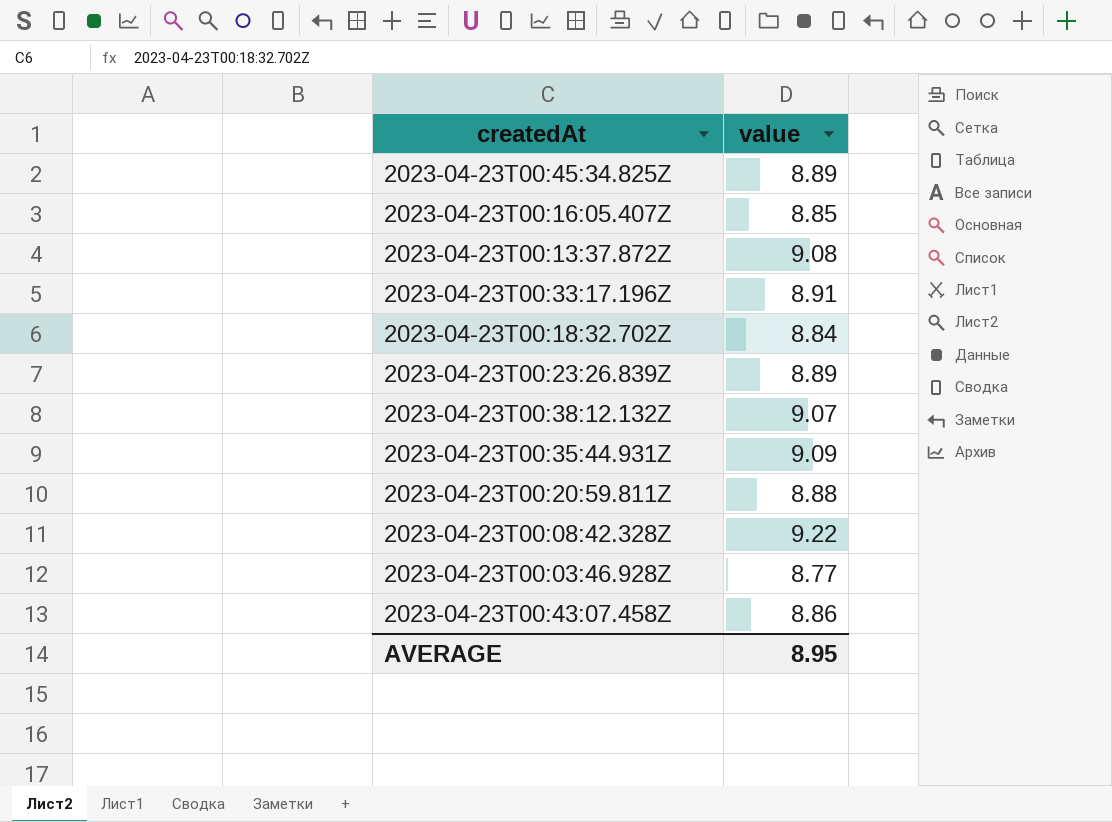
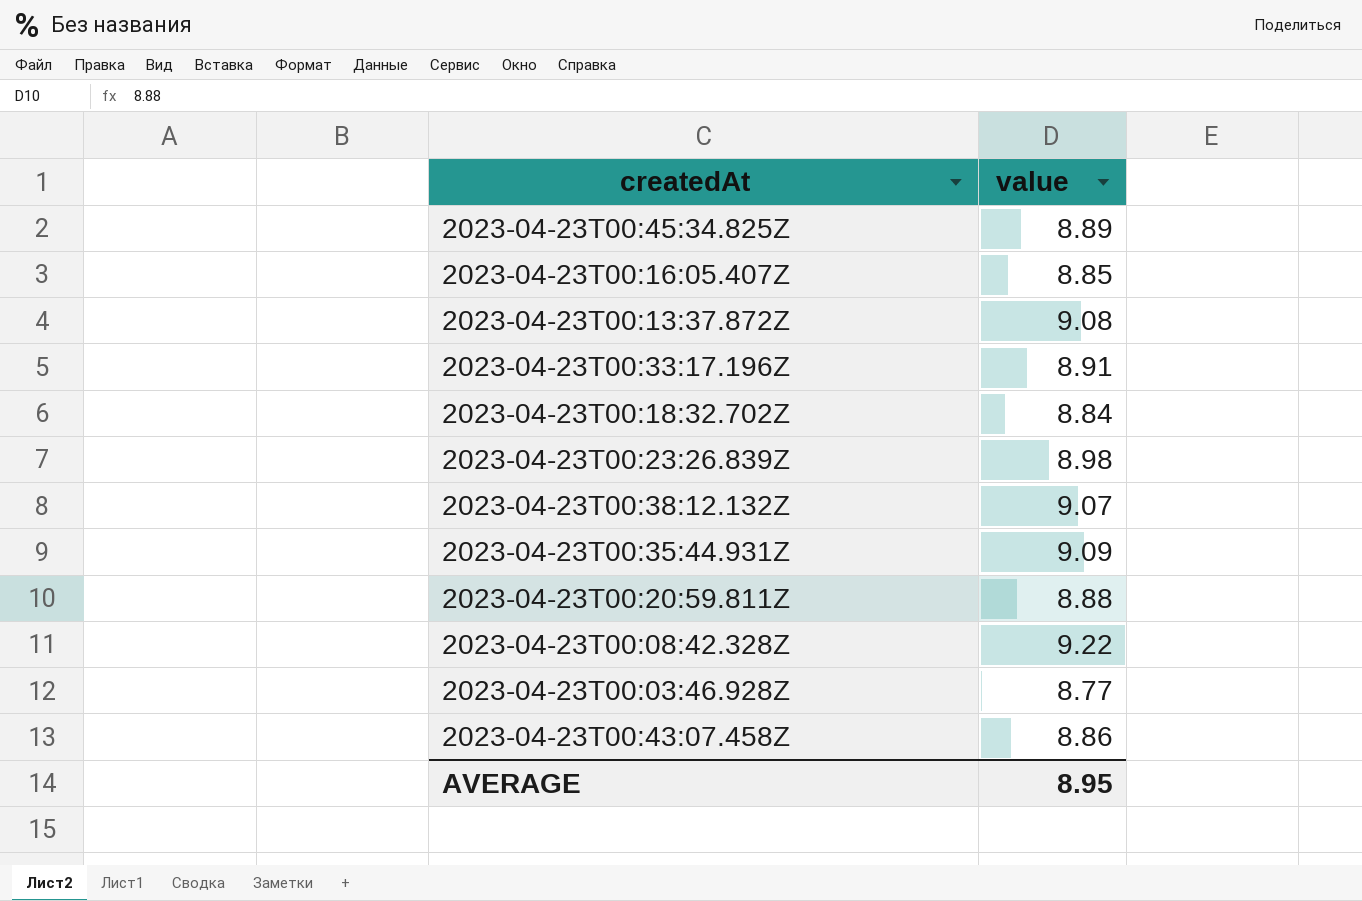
2023-04-23T00:23:26.839Z | value: 8.89 -> 8.98

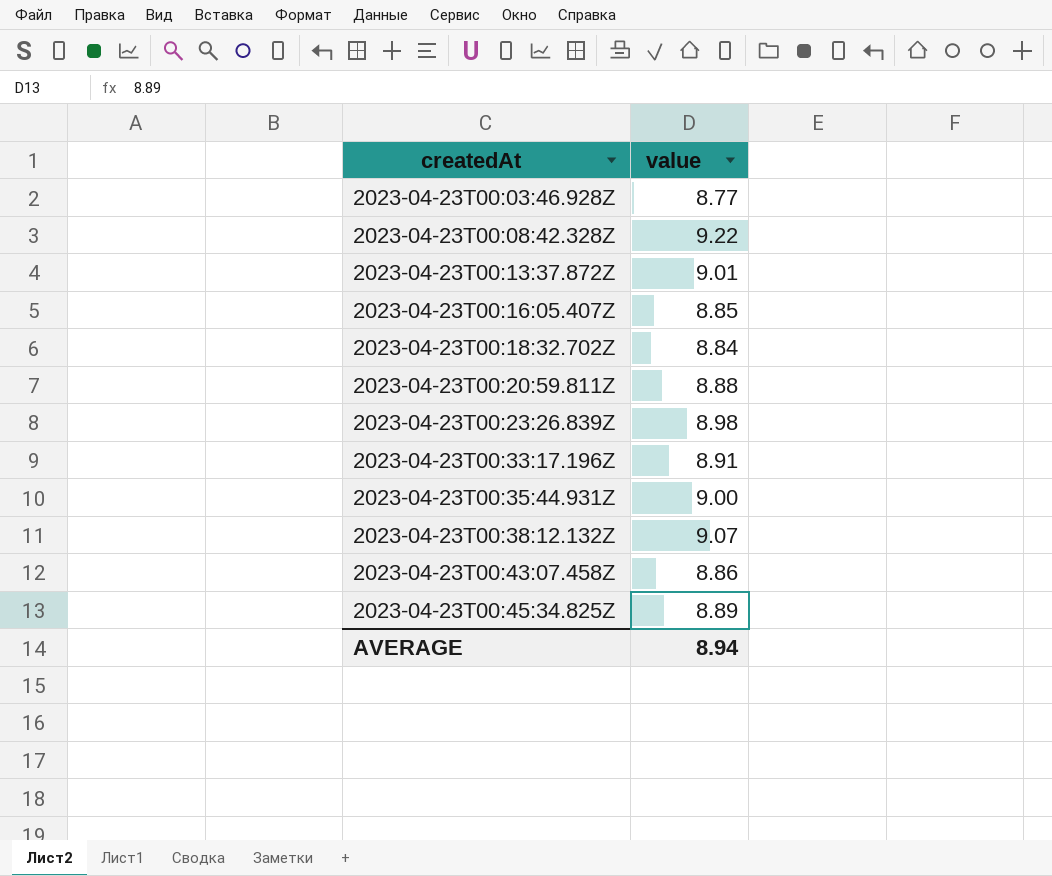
row order: none -> createdAt ascending
2023-04-23T00:13:37.872Z | value: 9.08 -> 9.01
2023-04-23T00:35:44.931Z | value: 9.09 -> 9.00
AVERAGE | value: 8.95 -> 8.94

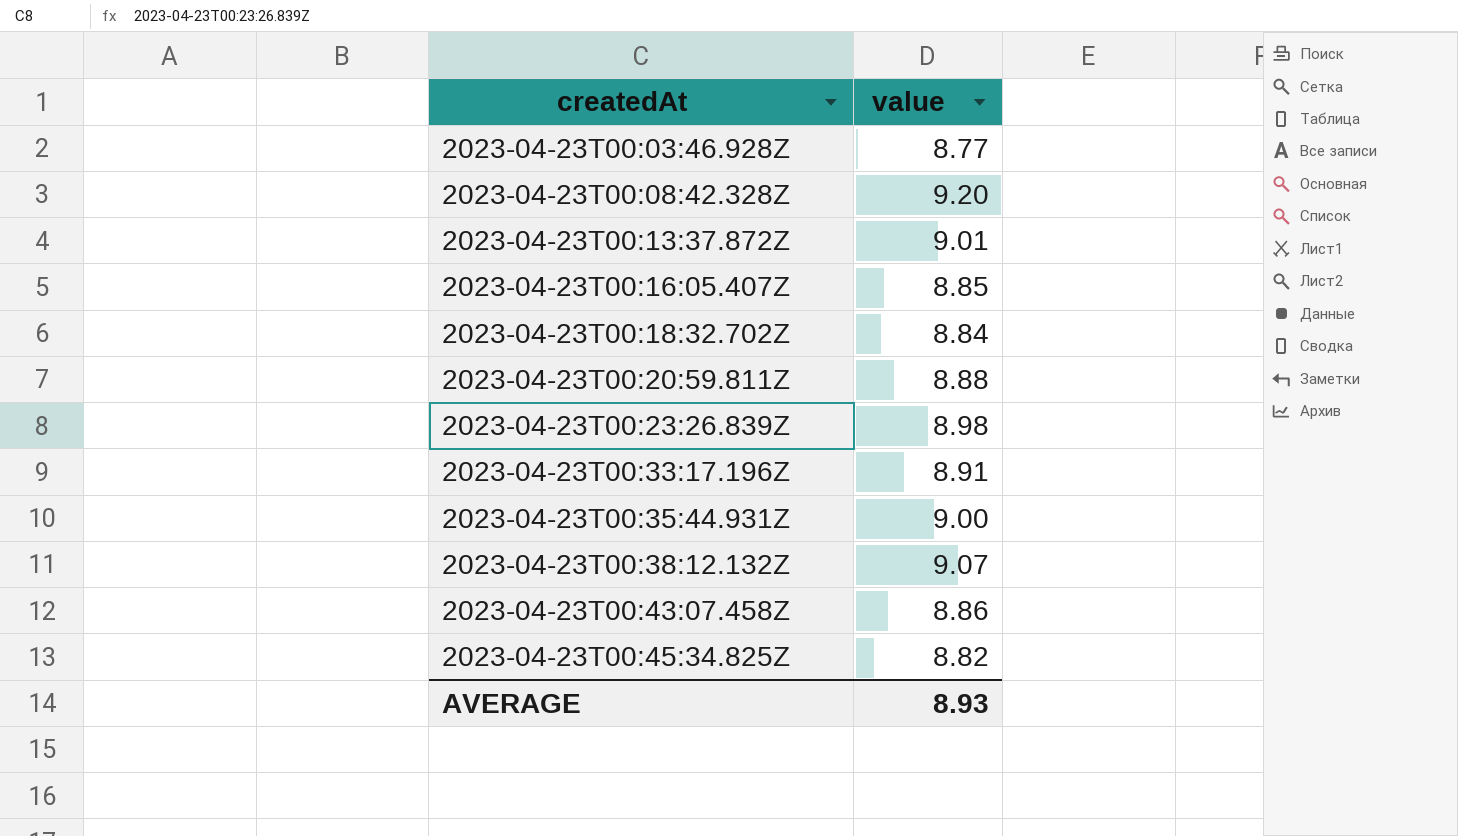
2023-04-23T00:08:42.328Z | value: 9.22 -> 9.20
2023-04-23T00:45:34.825Z | value: 8.89 -> 8.82
AVERAGE | value: 8.94 -> 8.93

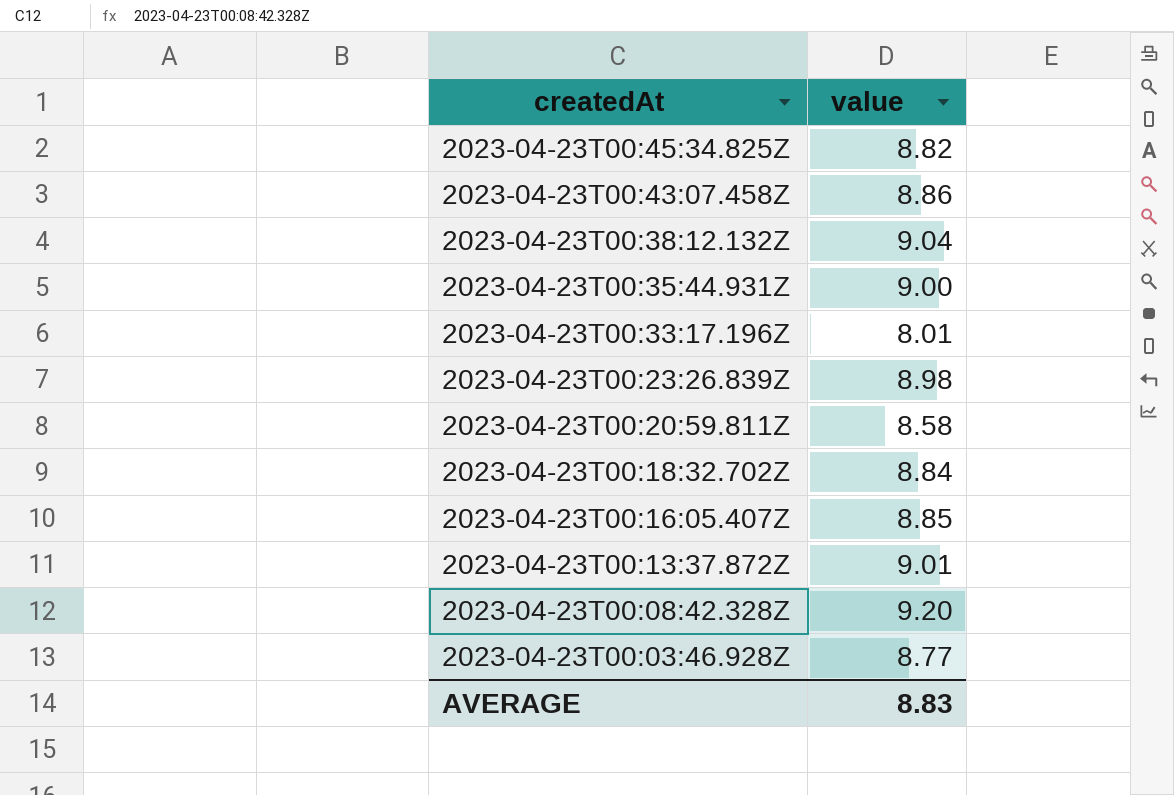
row order: createdAt ascending -> createdAt descending
2023-04-23T00:38:12.132Z | value: 9.07 -> 9.04
2023-04-23T00:33:17.196Z | value: 8.91 -> 8.01
2023-04-23T00:20:59.811Z | value: 8.88 -> 8.58
AVERAGE | value: 8.93 -> 8.83

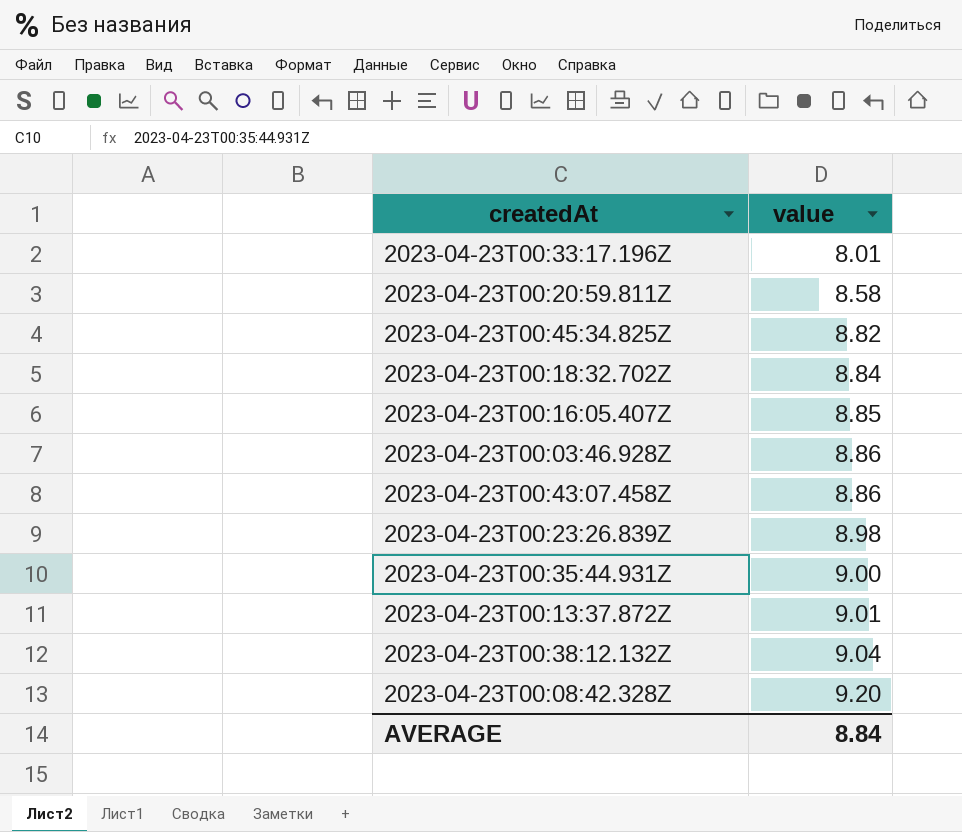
row order: createdAt descending -> value ascending
2023-04-23T00:03:46.928Z | value: 8.77 -> 8.86
AVERAGE | value: 8.83 -> 8.84

